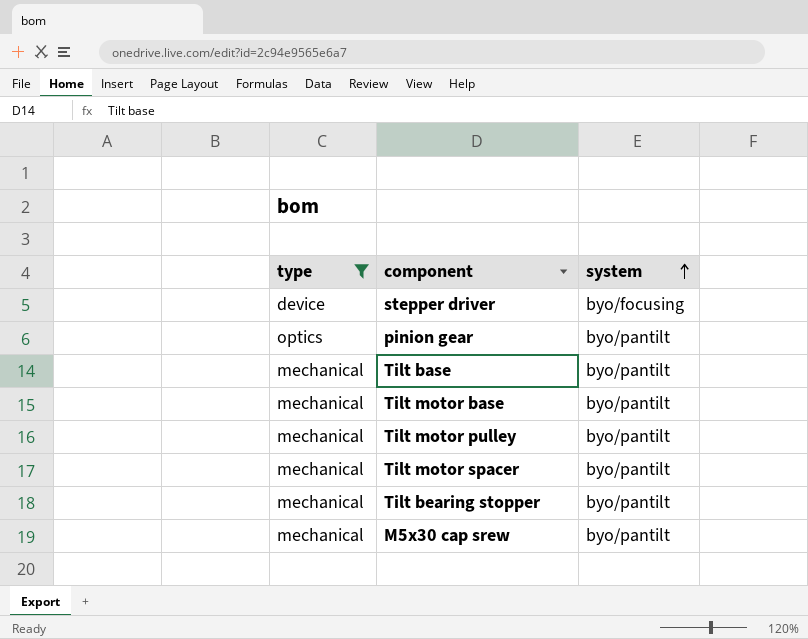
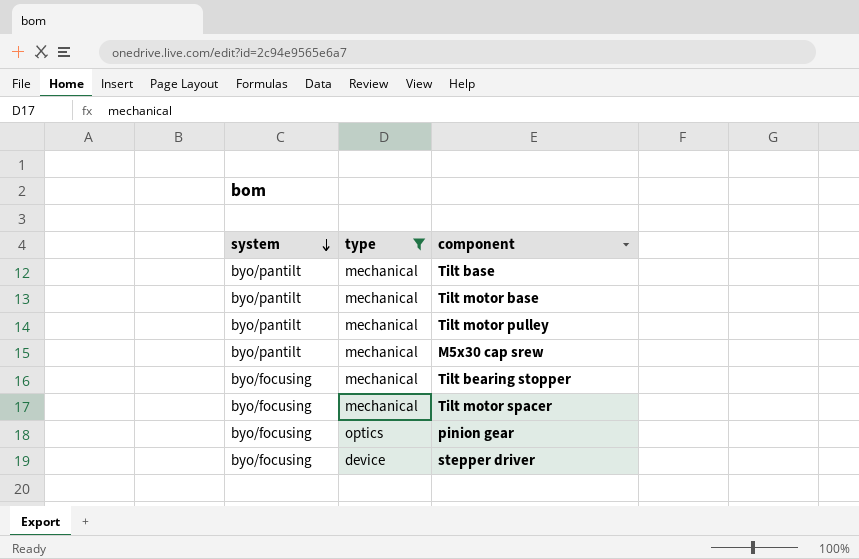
row order: system ascending -> system descending
column system | position: 3 -> 1
Tilt bearing stopper | system: byo/pantilt -> byo/focusing
Tilt motor spacer | system: byo/pantilt -> byo/focusing
pinion gear | system: byo/pantilt -> byo/focusing

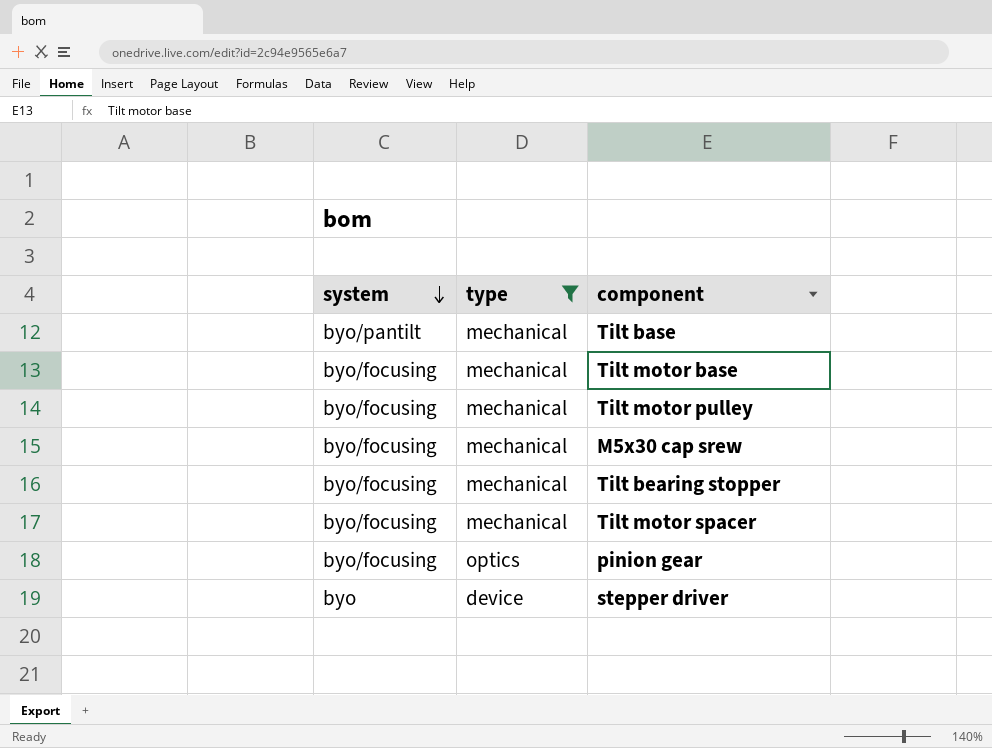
Tilt motor base | system: byo/pantilt -> byo/focusing
Tilt motor pulley | system: byo/pantilt -> byo/focusing
M5x30 cap srew | system: byo/pantilt -> byo/focusing
stepper driver | system: byo/focusing -> byo

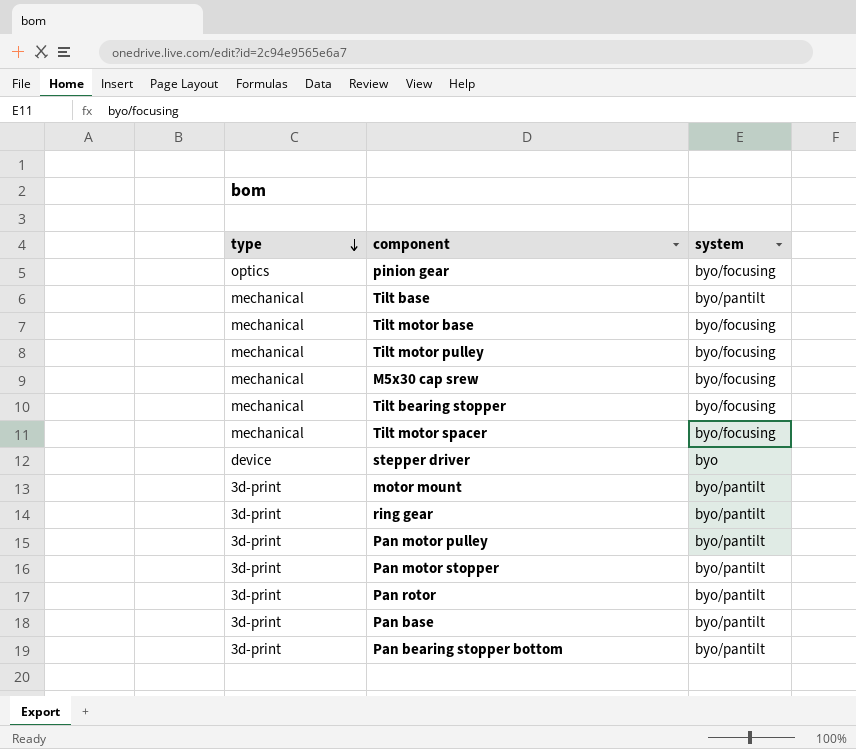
filter: type != 3d-print -> none
row order: system descending -> type descending
column system | position: 1 -> 3

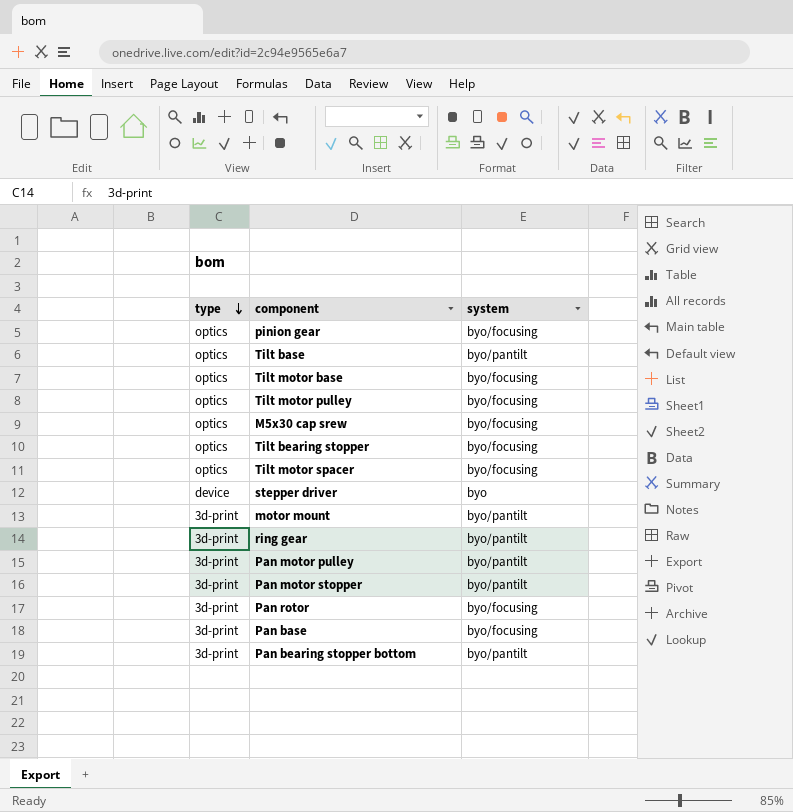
Tilt base | type: mechanical -> optics
Tilt motor base | type: mechanical -> optics
Tilt motor pulley | type: mechanical -> optics
M5x30 cap srew | type: mechanical -> optics
Tilt bearing stopper | type: mechanical -> optics
Tilt motor spacer | type: mechanical -> optics
Pan rotor | system: byo/pantilt -> byo/focusing
Pan base | system: byo/pantilt -> byo/focusing

